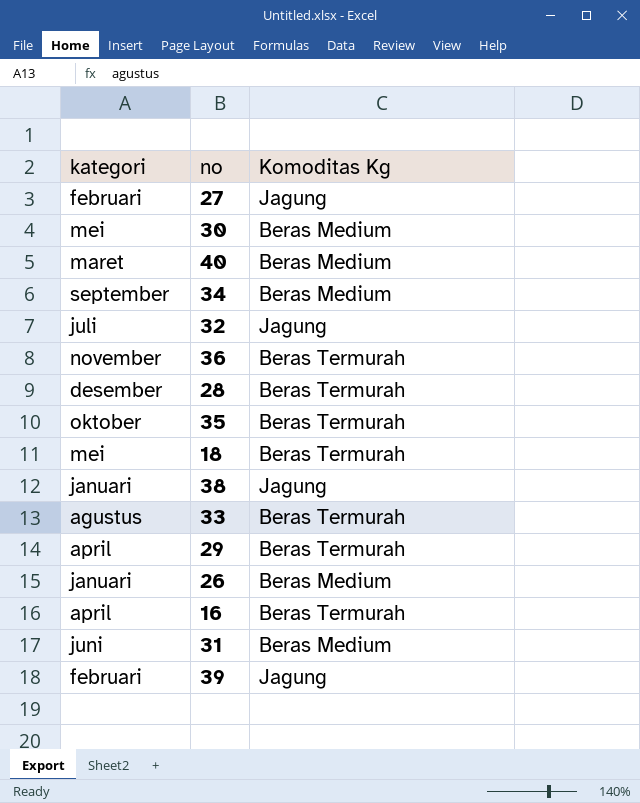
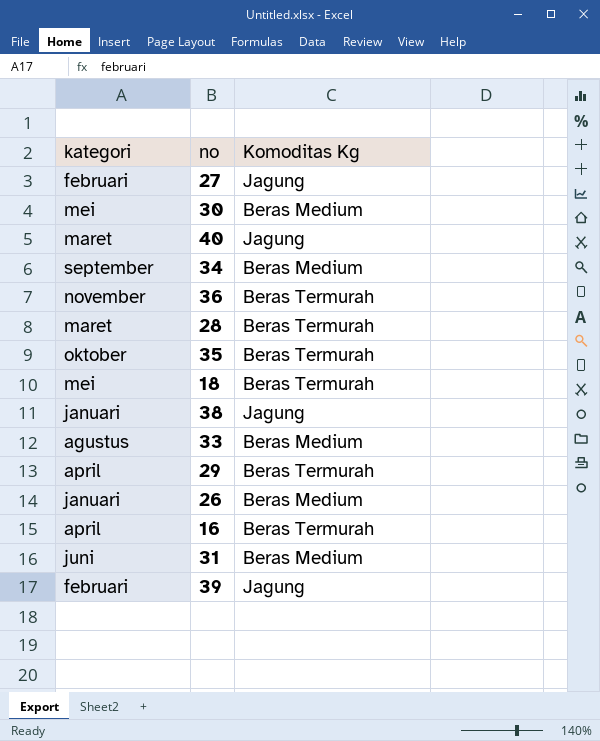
row 32: juli | Jagung -> none
40 | Komoditas Kg: Beras Medium -> Jagung
28 | kategori: desember -> maret
33 | Komoditas Kg: Beras Termurah -> Beras Medium

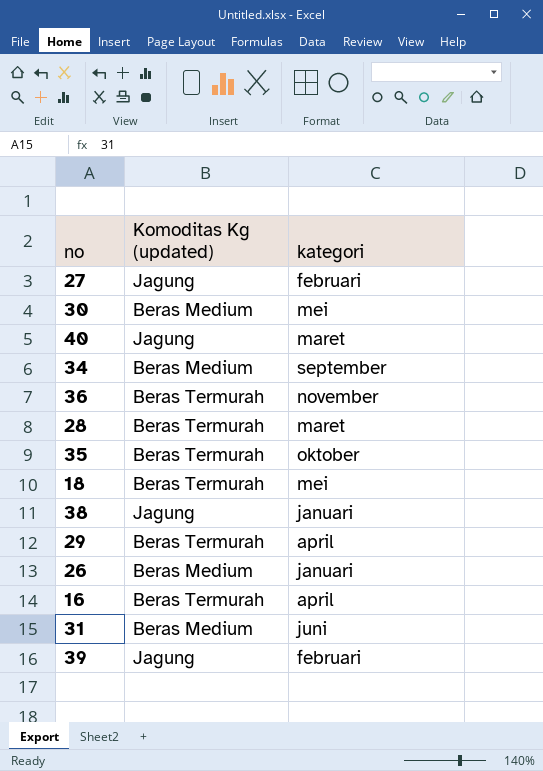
column name: Komoditas Kg -> Komoditas Kg (updated)
column kategori | position: 1 -> 3
row 33: agustus | Beras Medium -> none

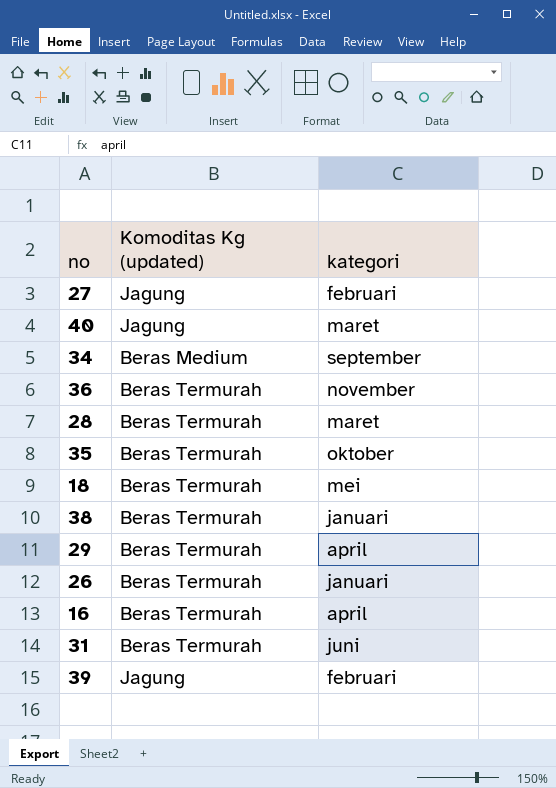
row 30: Beras Medium | mei -> none
38 | Komoditas Kg (updated): Jagung -> Beras Termurah
26 | Komoditas Kg (updated): Beras Medium -> Beras Termurah
31 | Komoditas Kg (updated): Beras Medium -> Beras Termurah

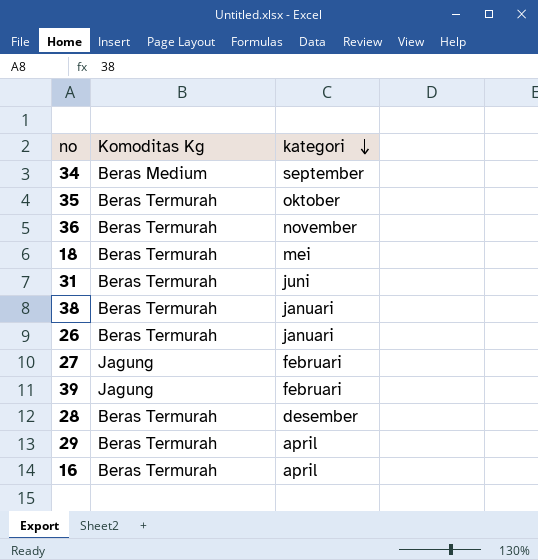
row order: none -> kategori descending
column name: Komoditas Kg (updated) -> Komoditas Kg
row 40: Jagung | maret -> none
28 | kategori: maret -> desember

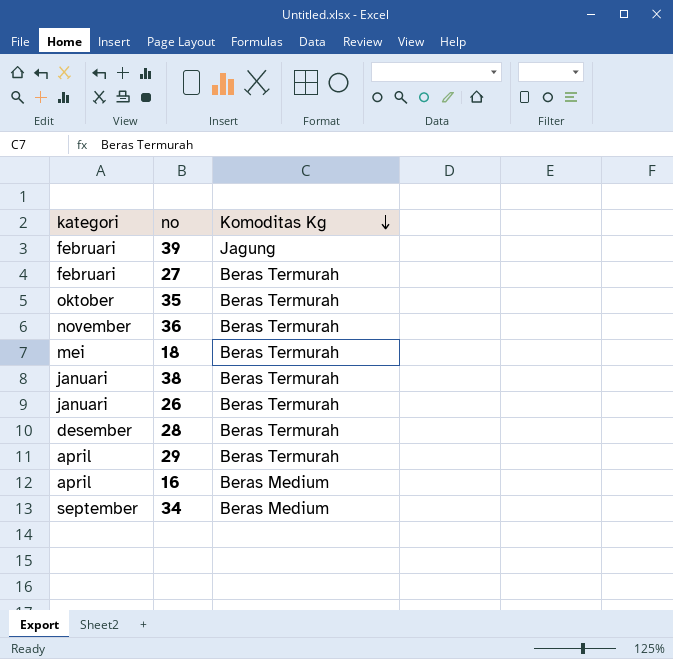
row order: kategori descending -> Komoditas Kg descending
column kategori | position: 3 -> 1
row 31: Beras Termurah | juni -> none
27 | Komoditas Kg: Jagung -> Beras Termurah
16 | Komoditas Kg: Beras Termurah -> Beras Medium

